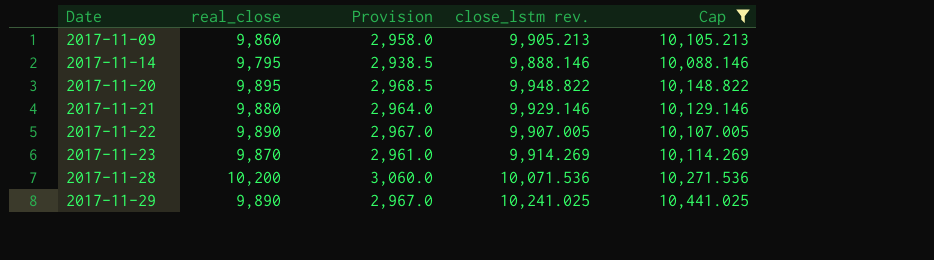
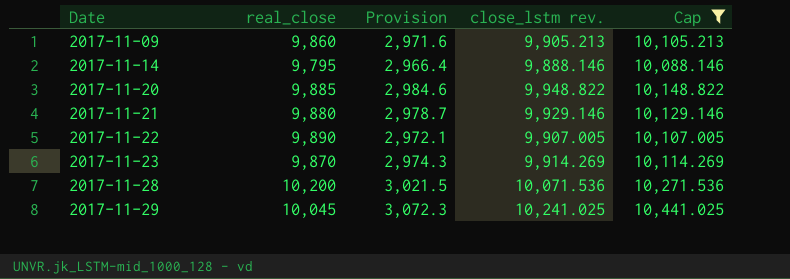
column Provision | formula: [real_close] * 0.3 -> [close_lstm rev.] * 0.3
2017-11-20 | real_close: 9,895 -> 9,885
2017-11-29 | real_close: 9,890 -> 10,045

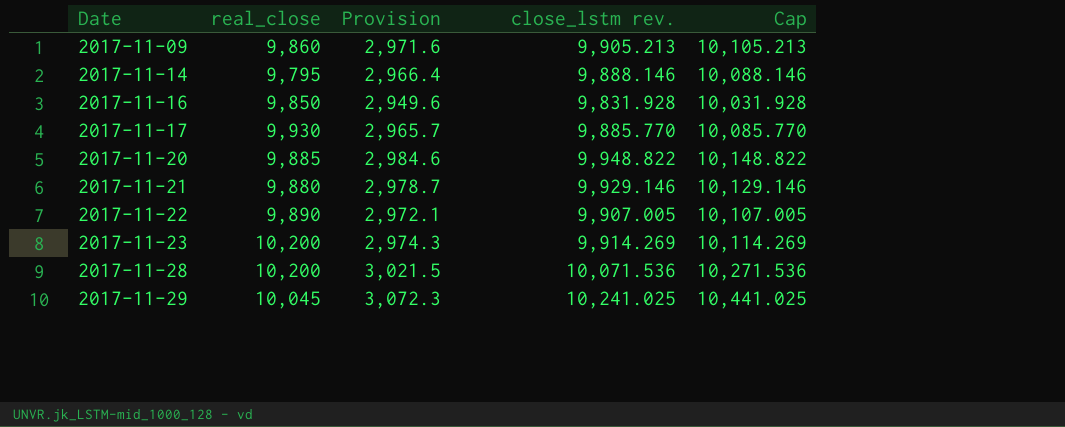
filter: Cap >= 10,088.146 -> none
2017-11-23 | real_close: 9,870 -> 10,200

